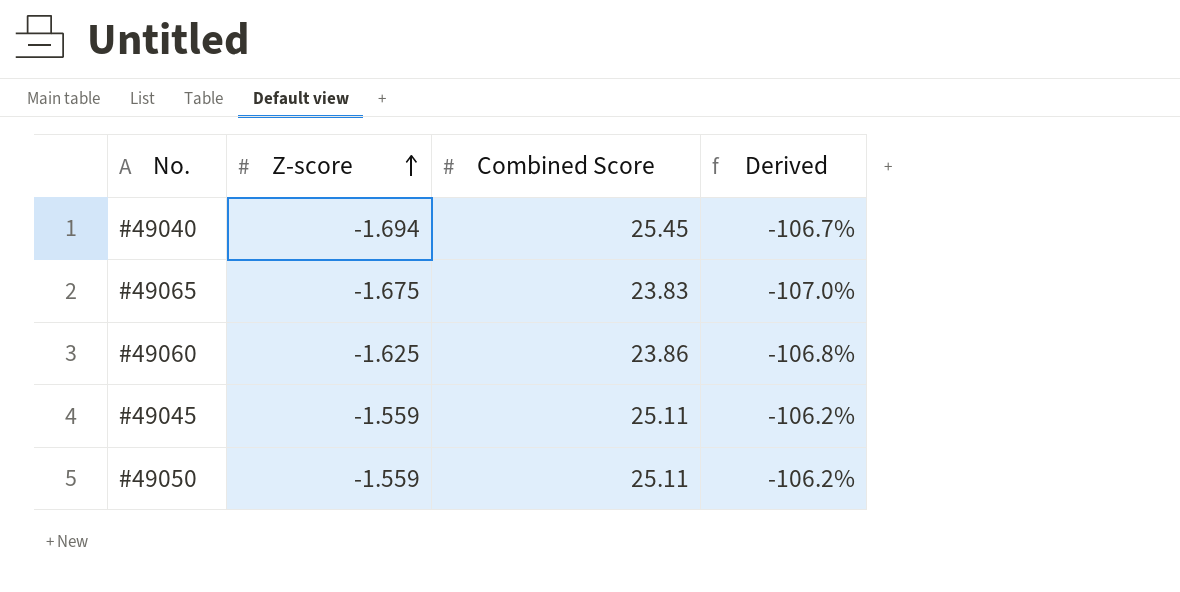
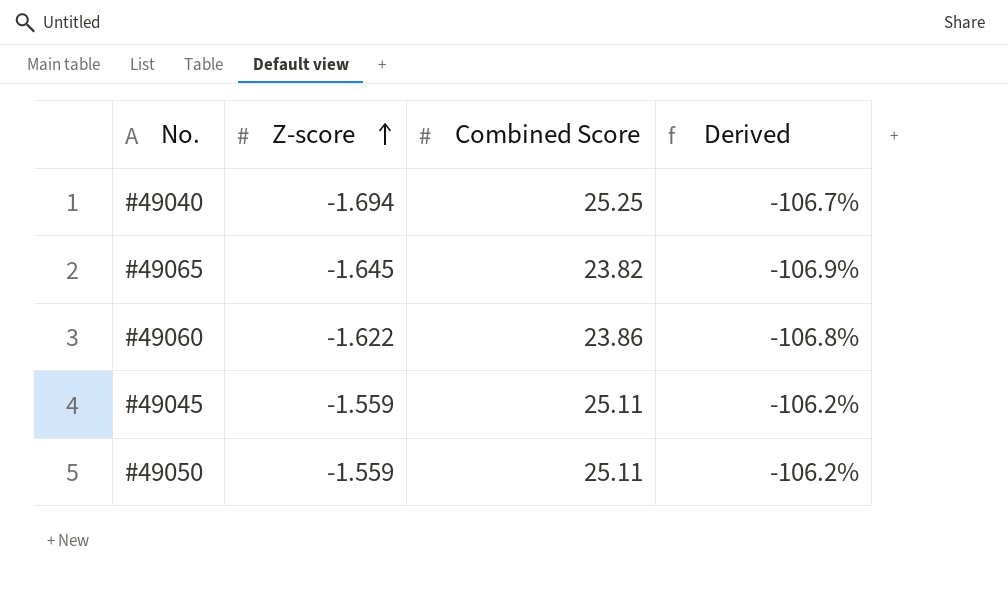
#49040 | Combined Score: 25.45 -> 25.25
#49065 | Z-score: -1.675 -> -1.645
#49065 | Combined Score: 23.83 -> 23.82
#49065 | Derived: -107.0% -> -106.9%
#49060 | Z-score: -1.625 -> -1.622

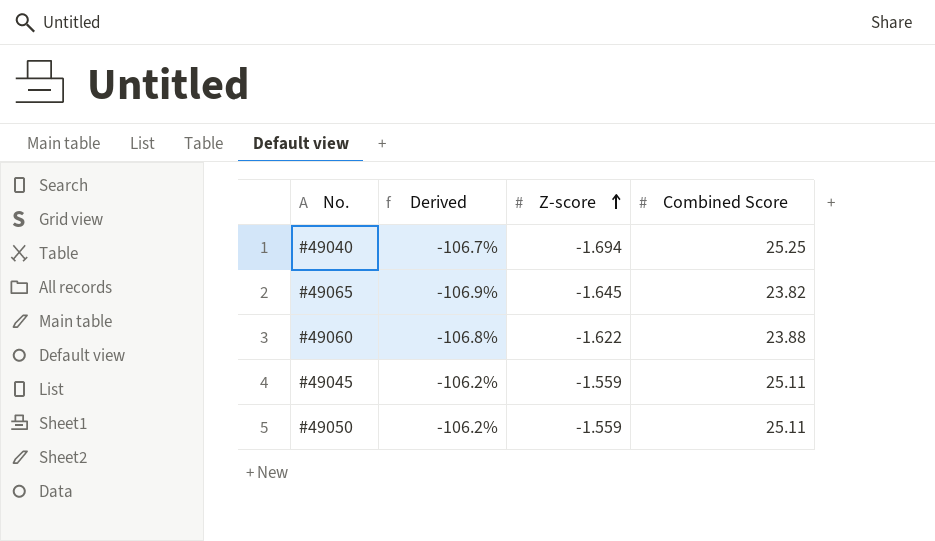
column Derived | position: 4 -> 2
#49060 | Combined Score: 23.86 -> 23.88

